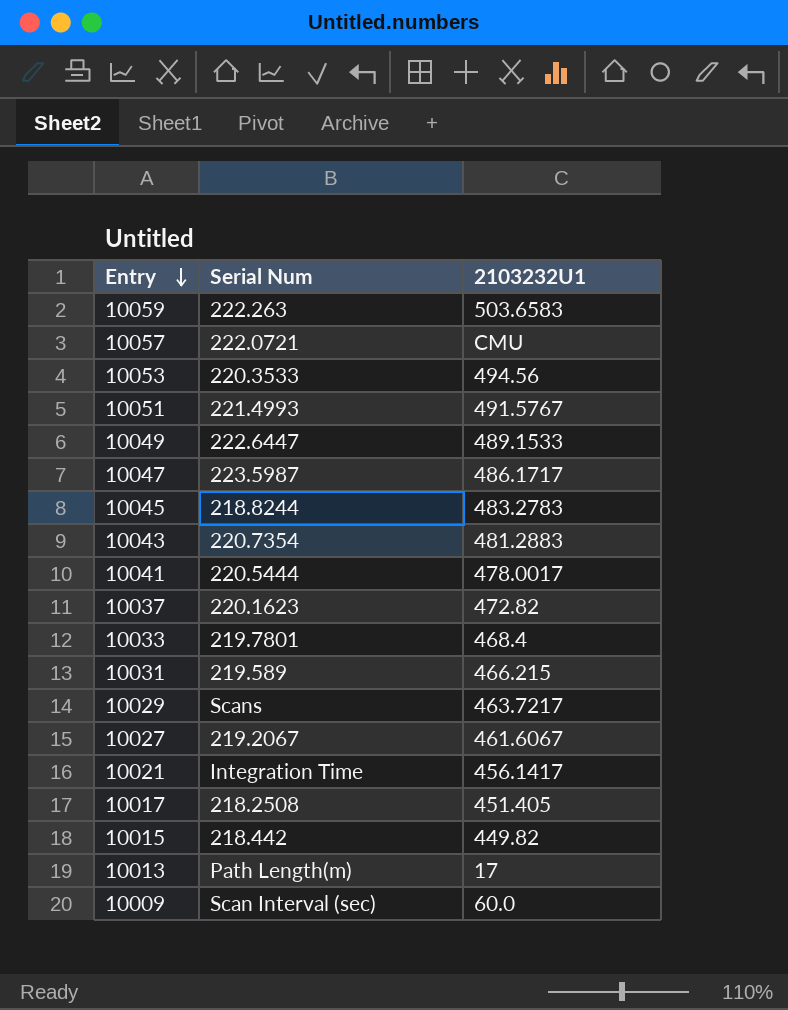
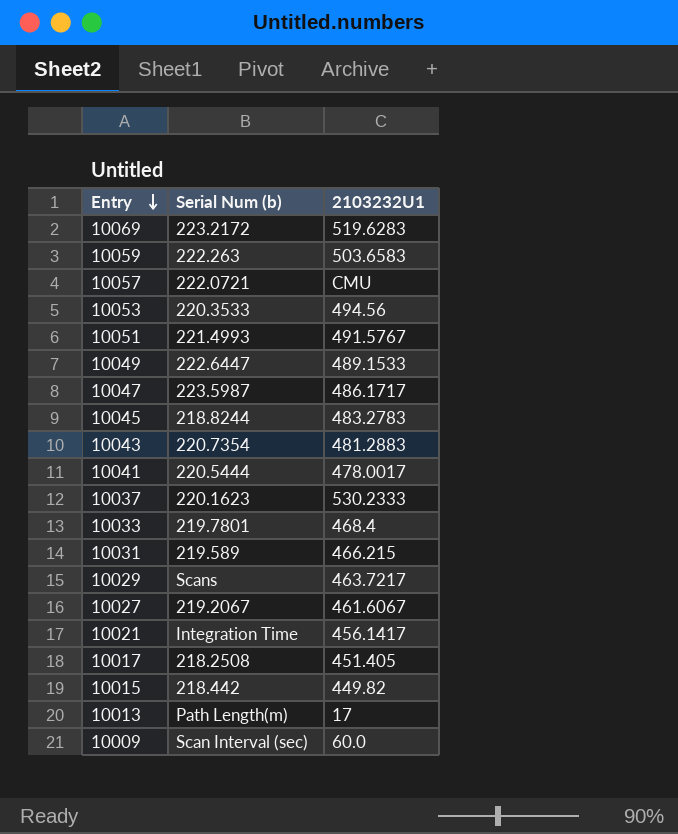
column name: Serial Num -> Serial Num (b)
row 10069: none -> 223.2172 | 519.6283
10037 | 2103232U1: 472.82 -> 530.2333

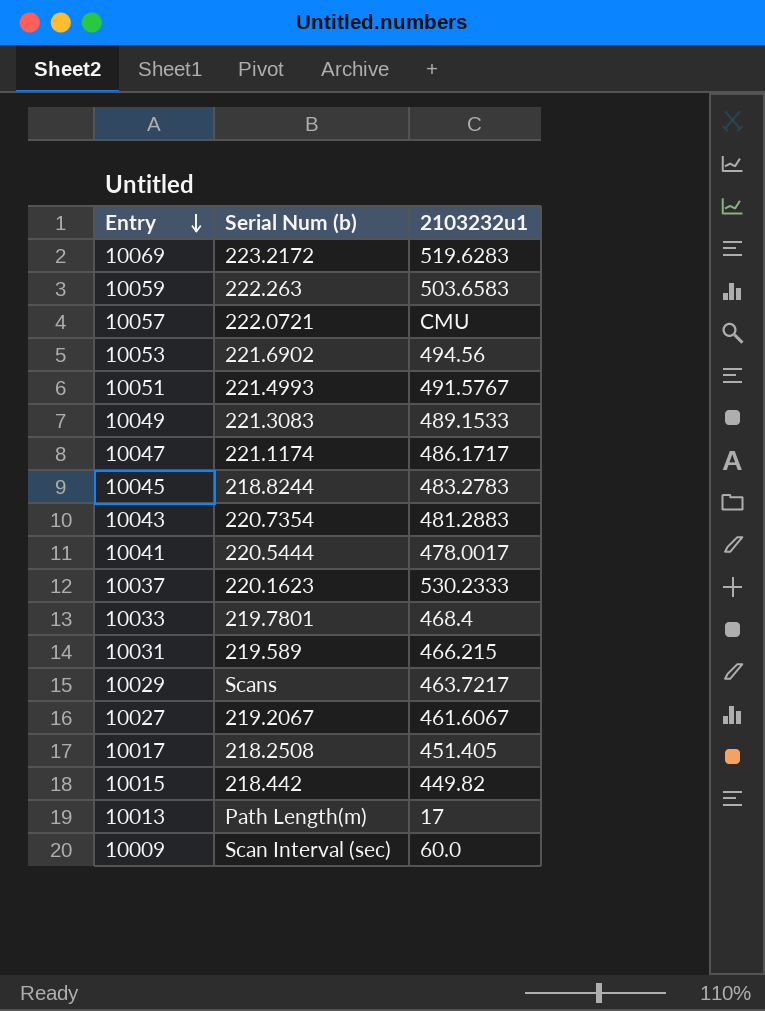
column name: 2103232U1 -> 2103232u1
row 10021: Integration Time | 456.1417 -> none
10053 | Serial Num (b): 220.3533 -> 221.6902
10049 | Serial Num (b): 222.6447 -> 221.3083
10047 | Serial Num (b): 223.5987 -> 221.1174

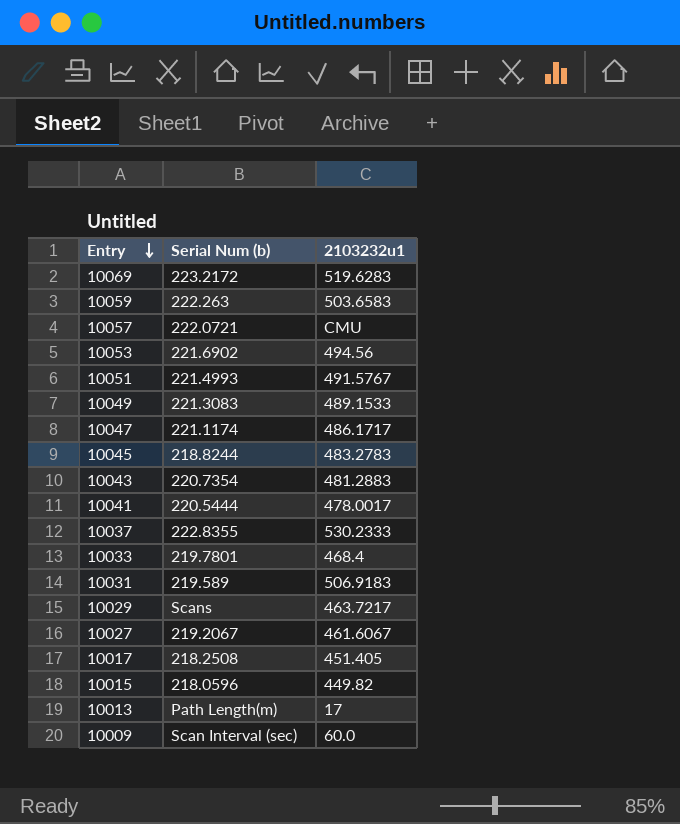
10037 | Serial Num (b): 220.1623 -> 222.8355
10031 | 2103232u1: 466.215 -> 506.9183
10015 | Serial Num (b): 218.442 -> 218.0596

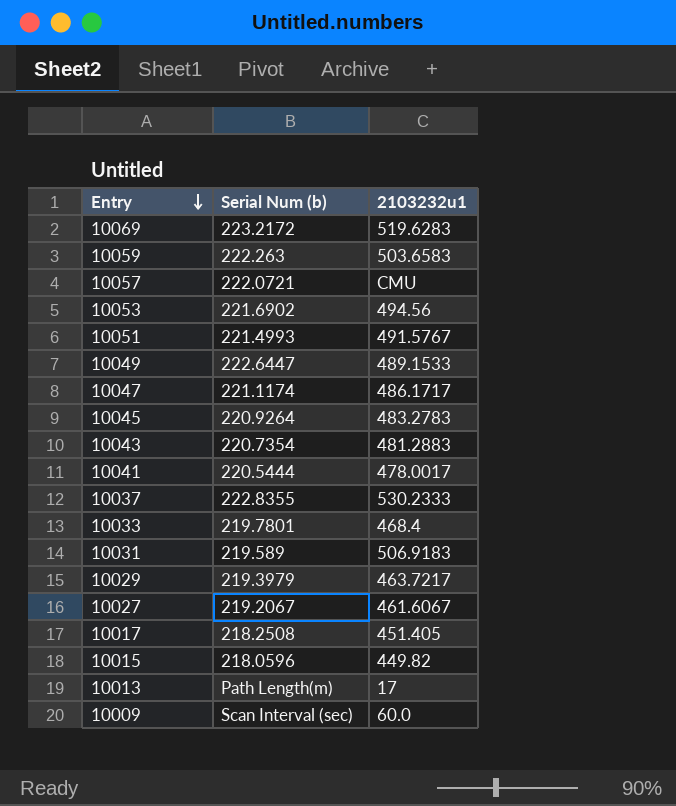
10049 | Serial Num (b): 221.3083 -> 222.6447
10045 | Serial Num (b): 218.8244 -> 220.9264
10029 | Serial Num (b): Scans -> 219.3979

